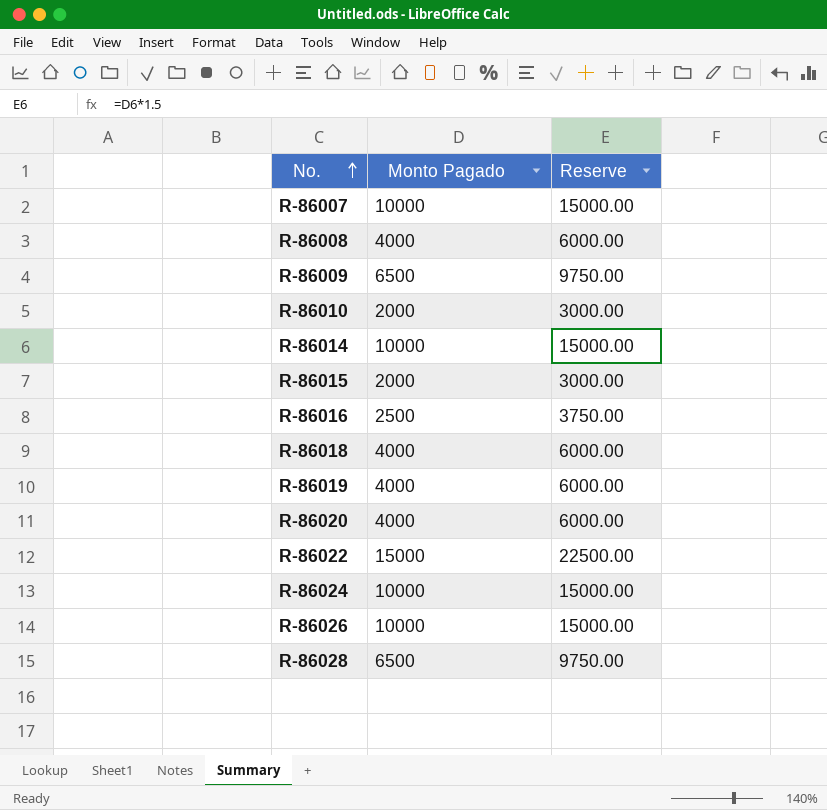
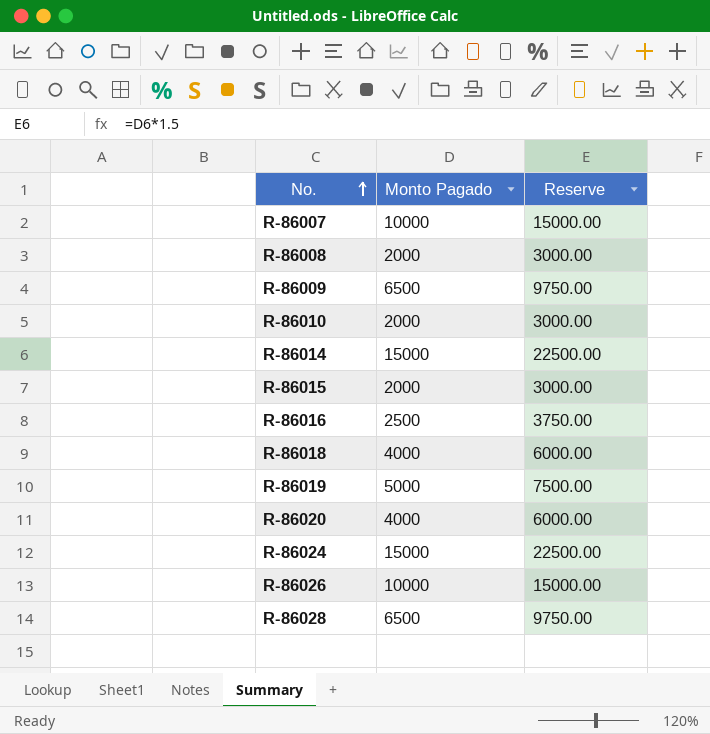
row R-86022: 15000 | 22500.00 -> none
R-86008 | Monto Pagado: 4000 -> 2000
R-86008 | Reserve: 6000.00 -> 3000.00
R-86014 | Monto Pagado: 10000 -> 15000
R-86014 | Reserve: 15000.00 -> 22500.00
R-86019 | Monto Pagado: 4000 -> 5000
R-86019 | Reserve: 6000.00 -> 7500.00
R-86024 | Monto Pagado: 10000 -> 15000
R-86024 | Reserve: 15000.00 -> 22500.00

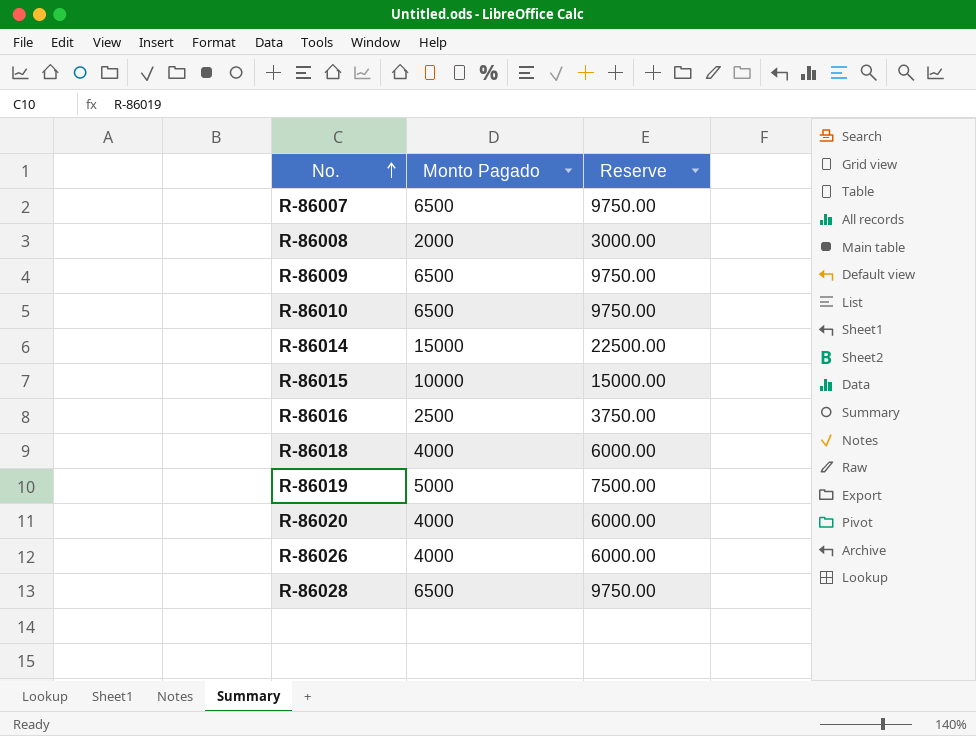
row R-86024: 15000 | 22500.00 -> none
R-86007 | Monto Pagado: 10000 -> 6500
R-86007 | Reserve: 15000.00 -> 9750.00
R-86010 | Monto Pagado: 2000 -> 6500
R-86010 | Reserve: 3000.00 -> 9750.00
R-86015 | Monto Pagado: 2000 -> 10000
R-86015 | Reserve: 3000.00 -> 15000.00
R-86026 | Monto Pagado: 10000 -> 4000
R-86026 | Reserve: 15000.00 -> 6000.00

